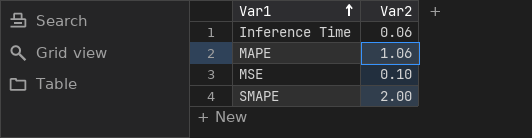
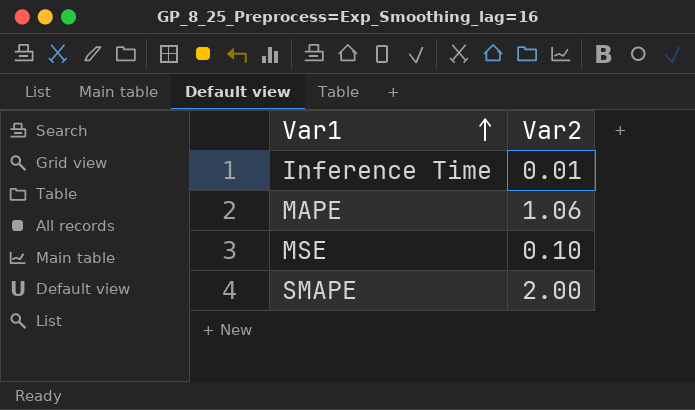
Inference Time | Var2: 0.06 -> 0.01

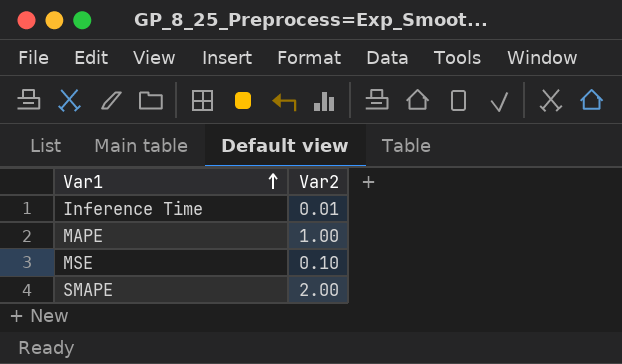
MAPE | Var2: 1.06 -> 1.00

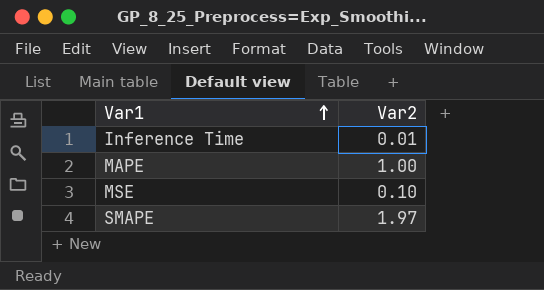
SMAPE | Var2: 2.00 -> 1.97

